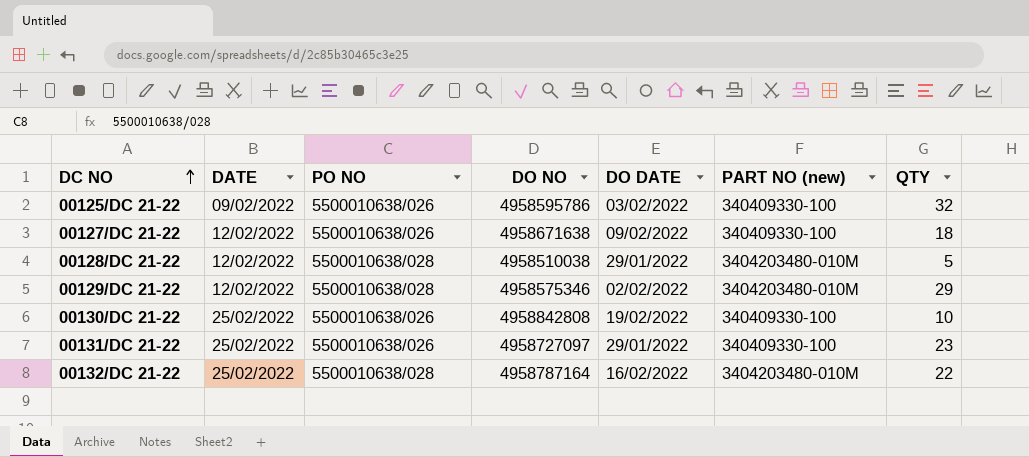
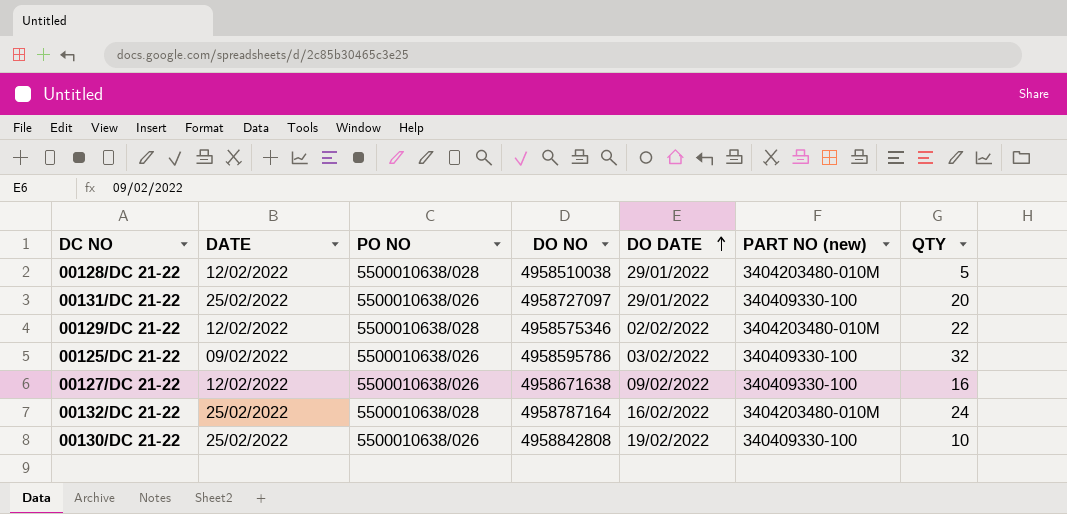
row order: DC NO ascending -> DO DATE ascending
00131/DC 21-22 | QTY: 23 -> 20
00129/DC 21-22 | QTY: 29 -> 22
00127/DC 21-22 | QTY: 18 -> 16
00132/DC 21-22 | QTY: 22 -> 24

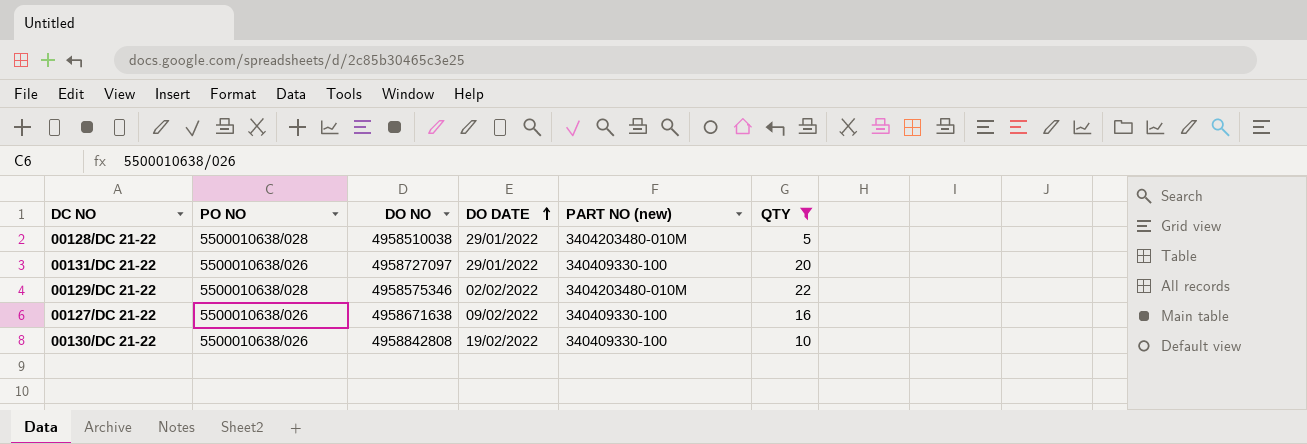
filter: none -> QTY <= 22
column DATE | position: 2 -> none

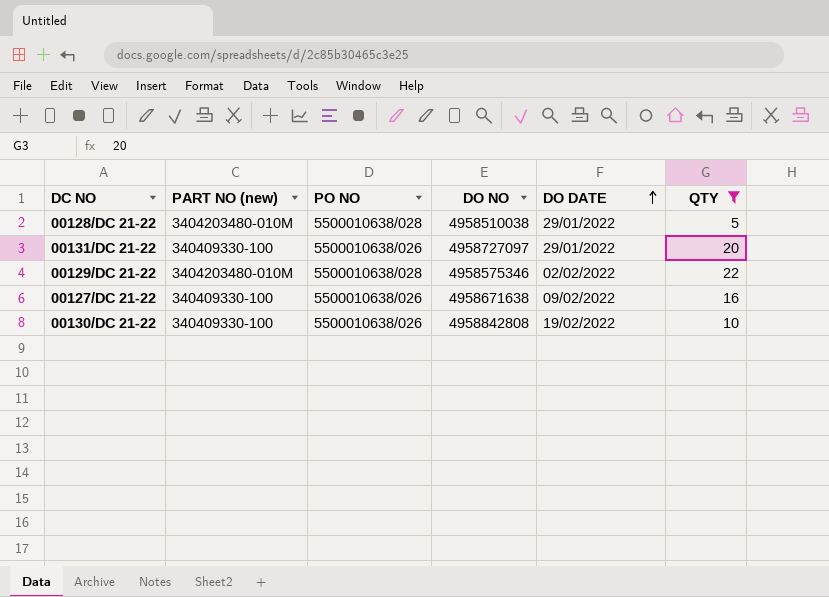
column PART NO (new) | position: 5 -> 2

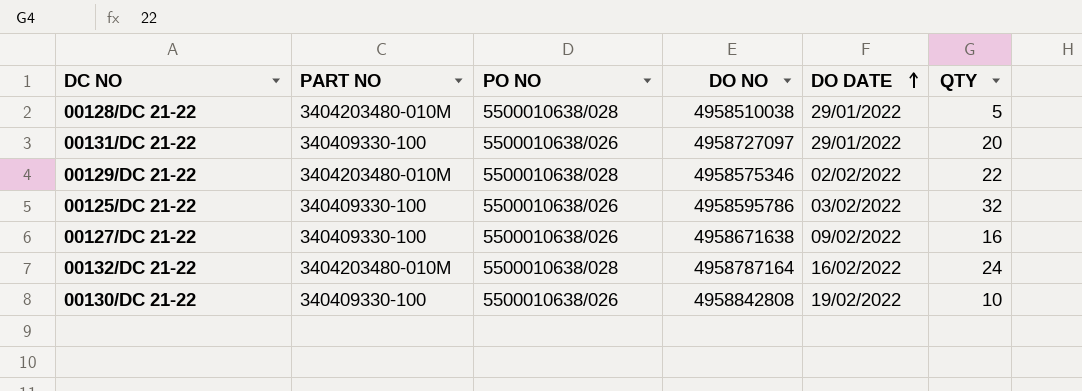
filter: QTY <= 22 -> none
column name: PART NO (new) -> PART NO

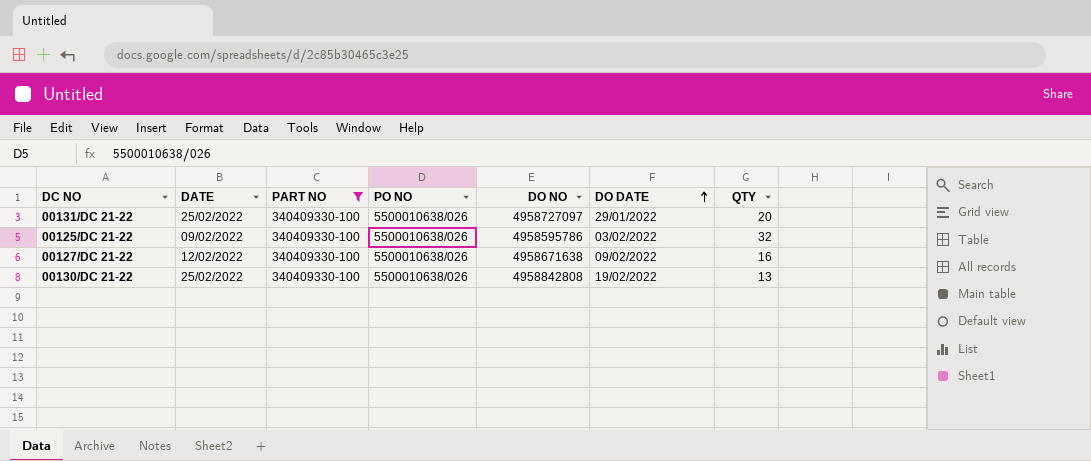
filter: none -> PART NO = 340409330-100
column DATE | position: none -> 2
00130/DC 21-22 | QTY: 10 -> 13

